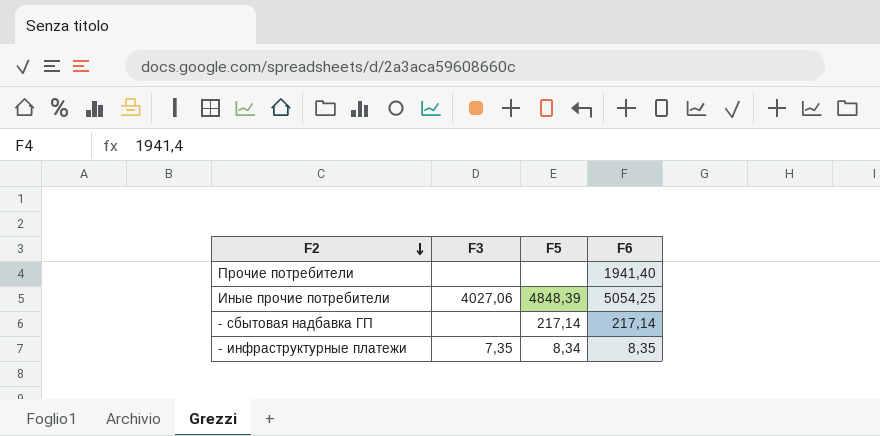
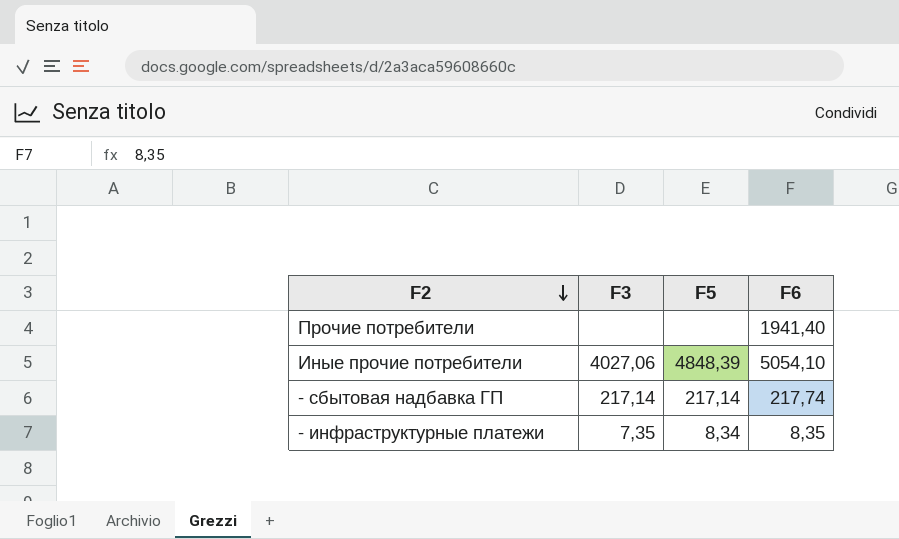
Иные прочие потребители | F6: 5054,25 -> 5054,10
- сбытовая надбавка ГП | F3: none -> 217,14
- сбытовая надбавка ГП | F6: 217,14 -> 217,74

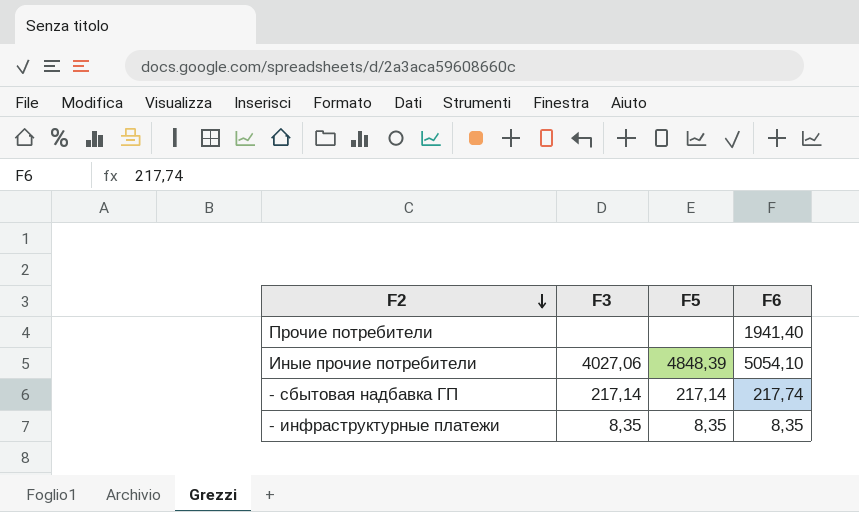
- инфраструктурные платежи | F3: 7,35 -> 8,35
- инфраструктурные платежи | F5: 8,34 -> 8,35

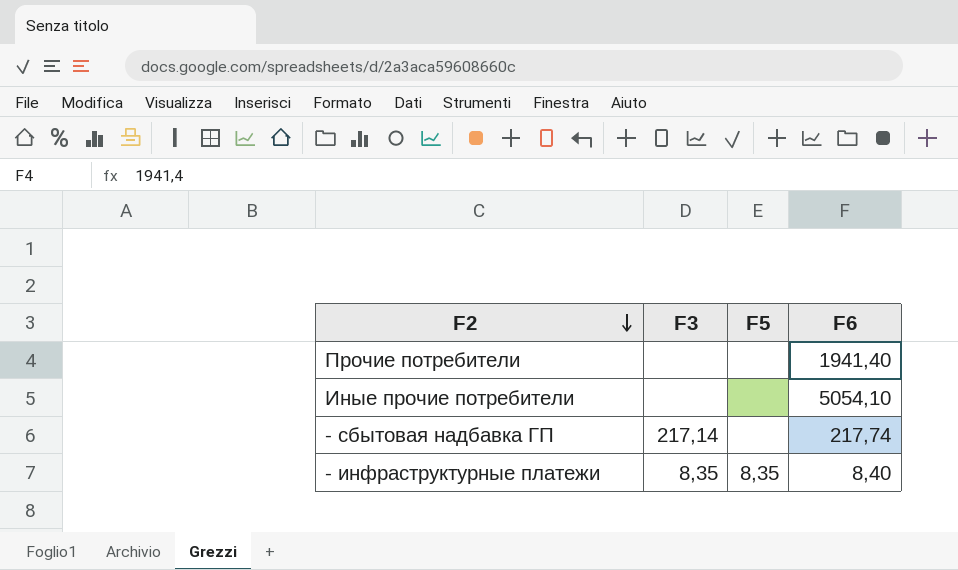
Иные прочие потребители | F3: 4027,06 -> none
Иные прочие потребители | F5: 4848,39 -> none
- сбытовая надбавка ГП | F5: 217,14 -> none
- инфраструктурные платежи | F6: 8,35 -> 8,40

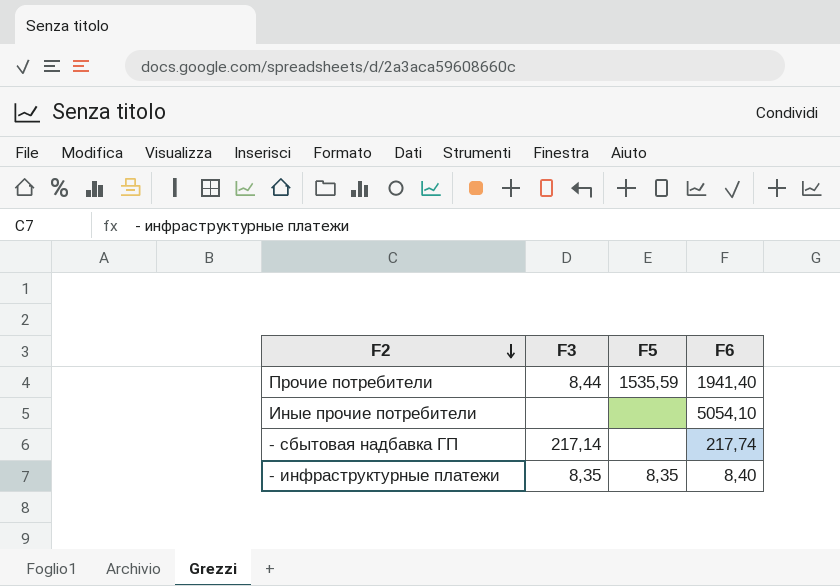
Прочие потребители | F3: none -> 8,44
Прочие потребители | F5: none -> 1535,59

